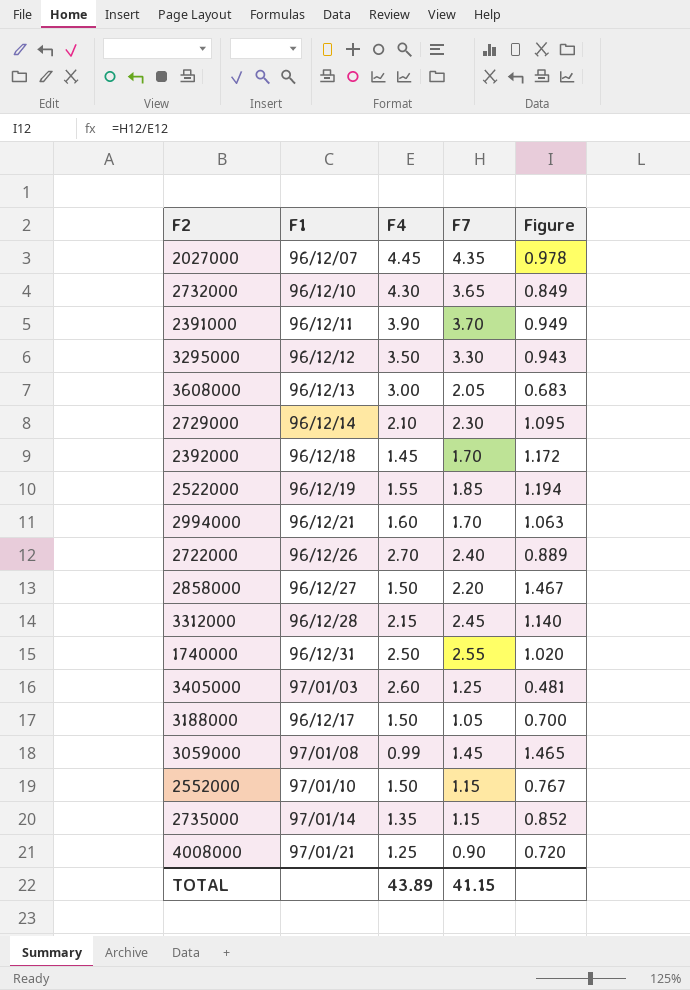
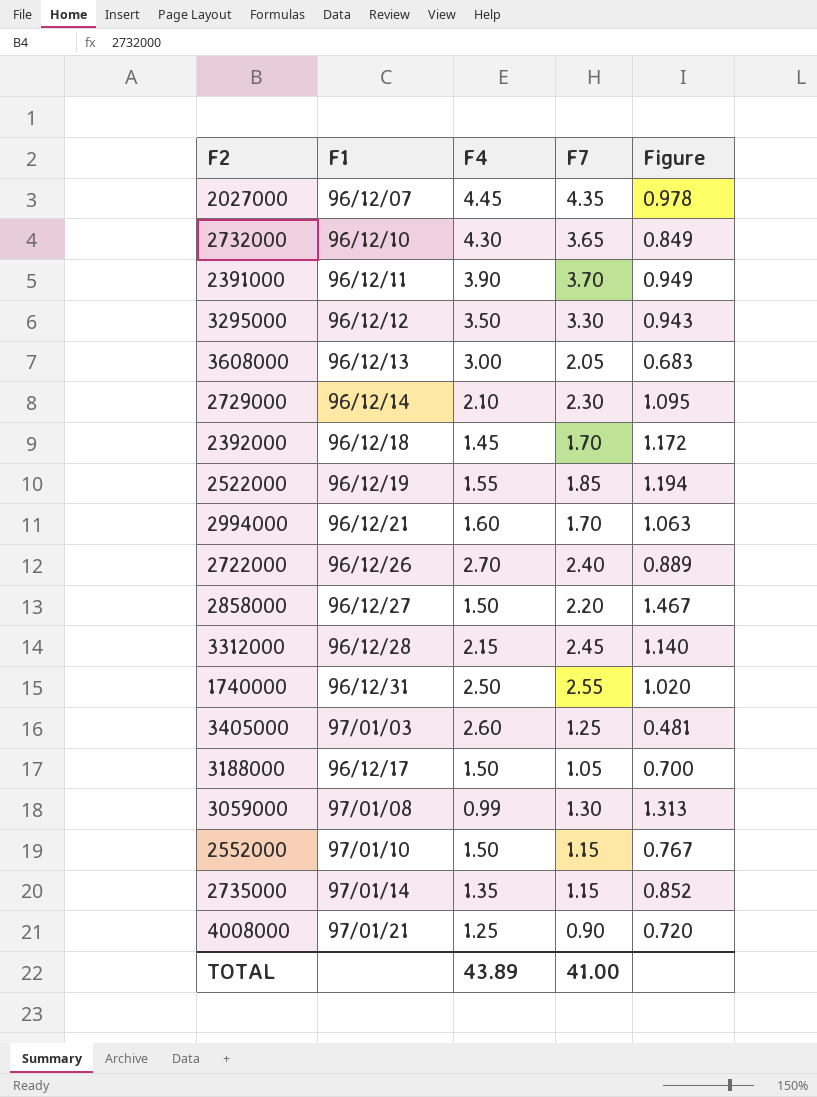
3059000 | F7: 1.45 -> 1.30
3059000 | Figure: 1.465 -> 1.313
TOTAL | F7: 41.15 -> 41.00

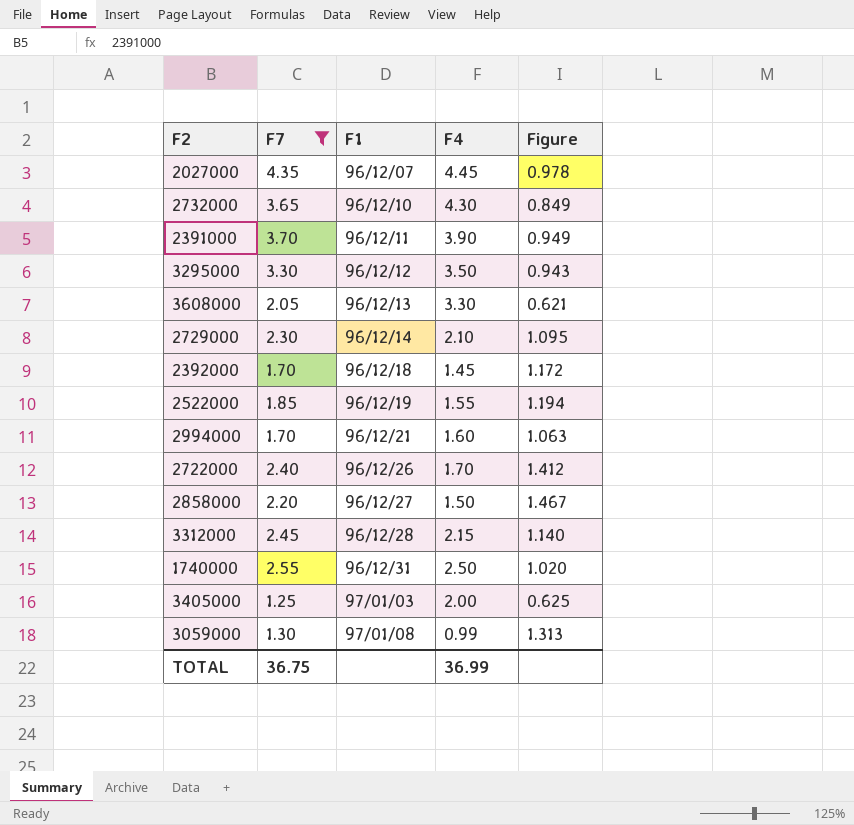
filter: none -> F7 >= 1.25
column F7 | position: 4 -> 2
3608000 | F4: 3.00 -> 3.30
3608000 | Figure: 0.683 -> 0.621
2722000 | F4: 2.70 -> 1.70
2722000 | Figure: 0.889 -> 1.412
3405000 | F4: 2.60 -> 2.00
3405000 | Figure: 0.481 -> 0.625
TOTAL | F7: 41.00 -> 36.75
TOTAL | F4: 43.89 -> 36.99

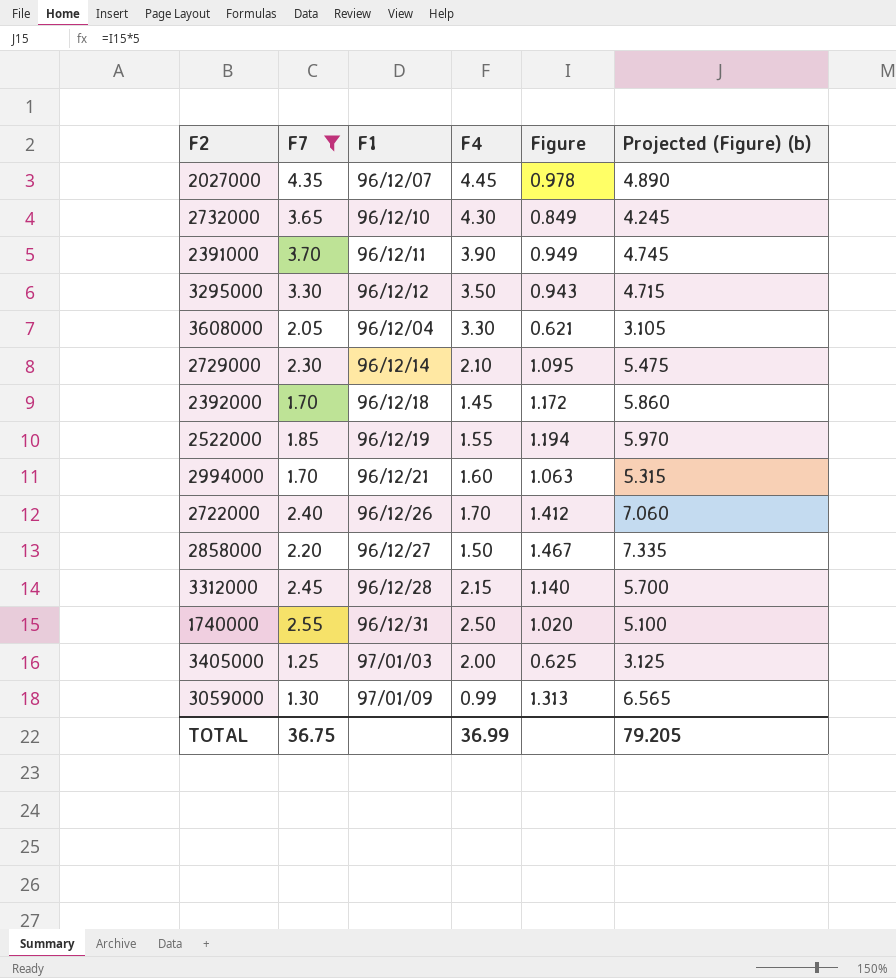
column Projected (Figure) (b) | formula: none -> [Figure] * 5
3608000 | F1: 96/12/13 -> 96/12/04
3059000 | F1: 97/01/08 -> 97/01/09

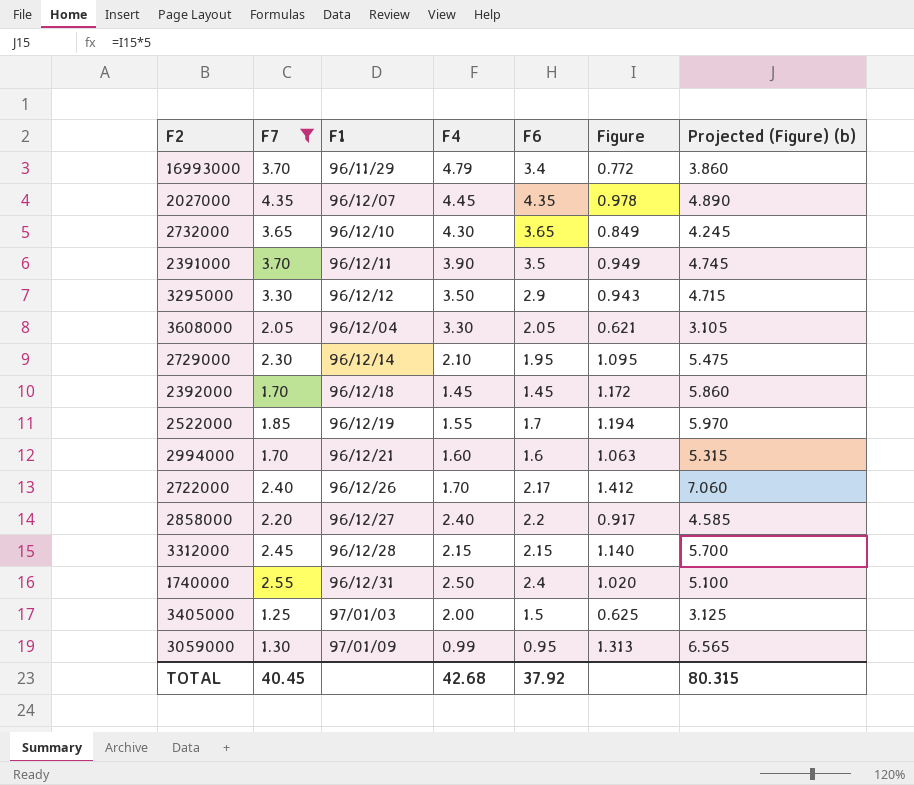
column F6 | position: none -> 5
row 16993000: none -> 3.70 | 96/11/29 | 4.79 | 3.4 | 0.772 | 3.860
2858000 | F4: 1.50 -> 2.40
2858000 | Figure: 1.467 -> 0.917
2858000 | Projected (Figure) (b): 7.335 -> 4.585
TOTAL | F7: 36.75 -> 40.45
TOTAL | F4: 36.99 -> 42.68
TOTAL | Projected (Figure) (b): 79.205 -> 80.315

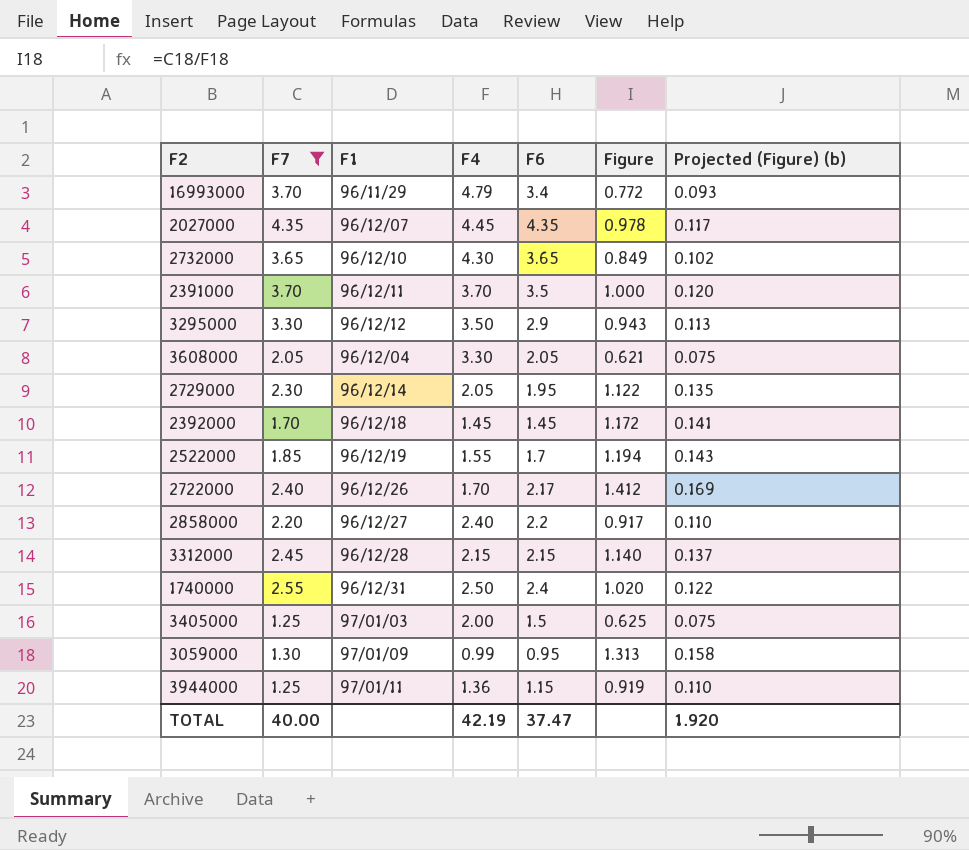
column Projected (Figure) (b) | formula: [Figure] * 5 -> [Figure] * 0.12
row 2994000: 1.70 | 96/12/21 | 1.60 | 1.6 | 1.063 | 5.315 -> none
2391000 | F4: 3.90 -> 3.70
2391000 | Figure: 0.949 -> 1.000
2729000 | F4: 2.10 -> 2.05
2729000 | Figure: 1.095 -> 1.122
row 3944000: none -> 1.25 | 97/01/11 | 1.36 | 1.15 | 0.919 | 0.110
TOTAL | F7: 40.45 -> 40.00
TOTAL | F4: 42.68 -> 42.19
TOTAL | F6: 37.92 -> 37.47
TOTAL | Projected (Figure) (b): 80.315 -> 1.920

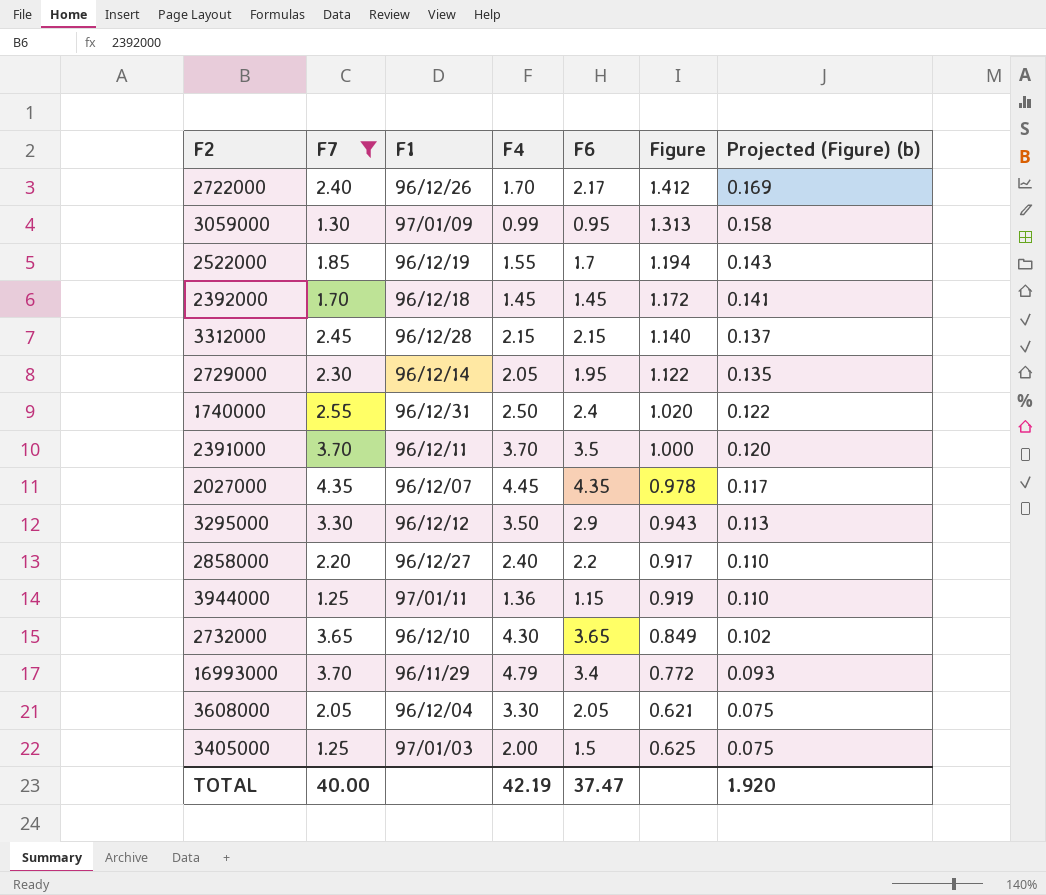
row order: none -> Projected (Figure) (b) descending

